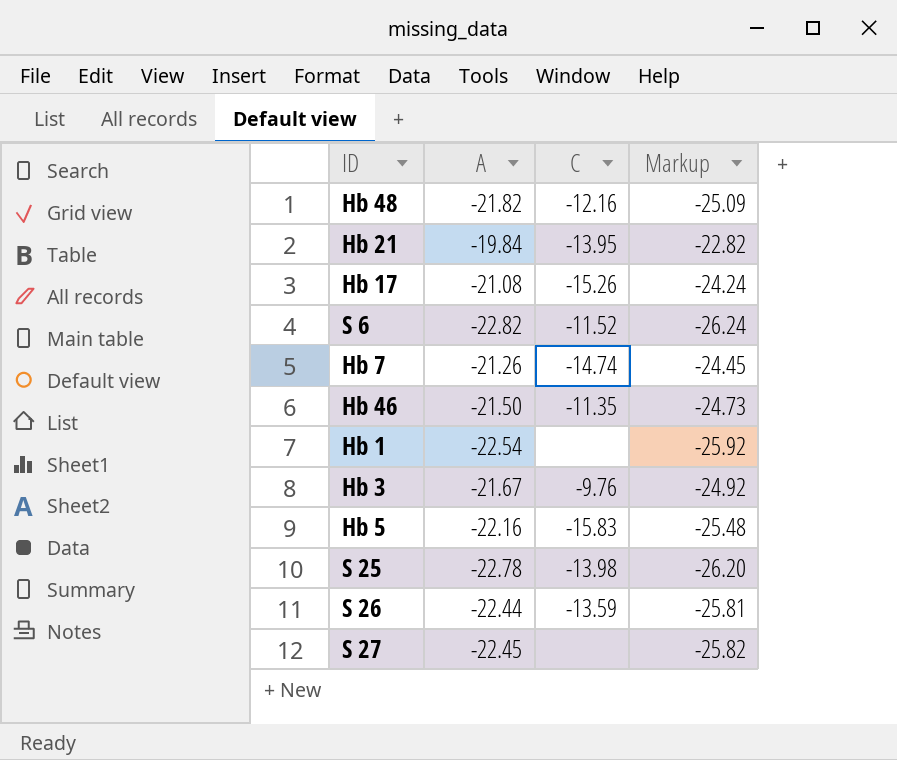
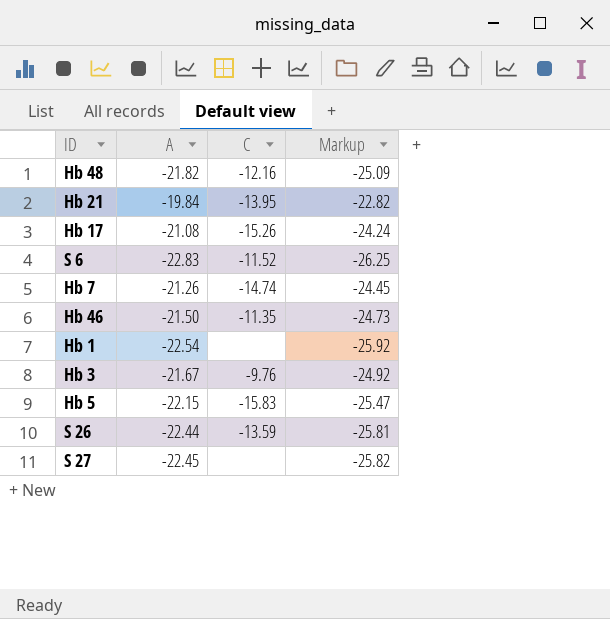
row S 25: -22.78 | -13.98 | -26.20 -> none
S 6 | A: -22.82 -> -22.83
S 6 | Markup: -26.24 -> -26.25
Hb 5 | A: -22.16 -> -22.15
Hb 5 | Markup: -25.48 -> -25.47

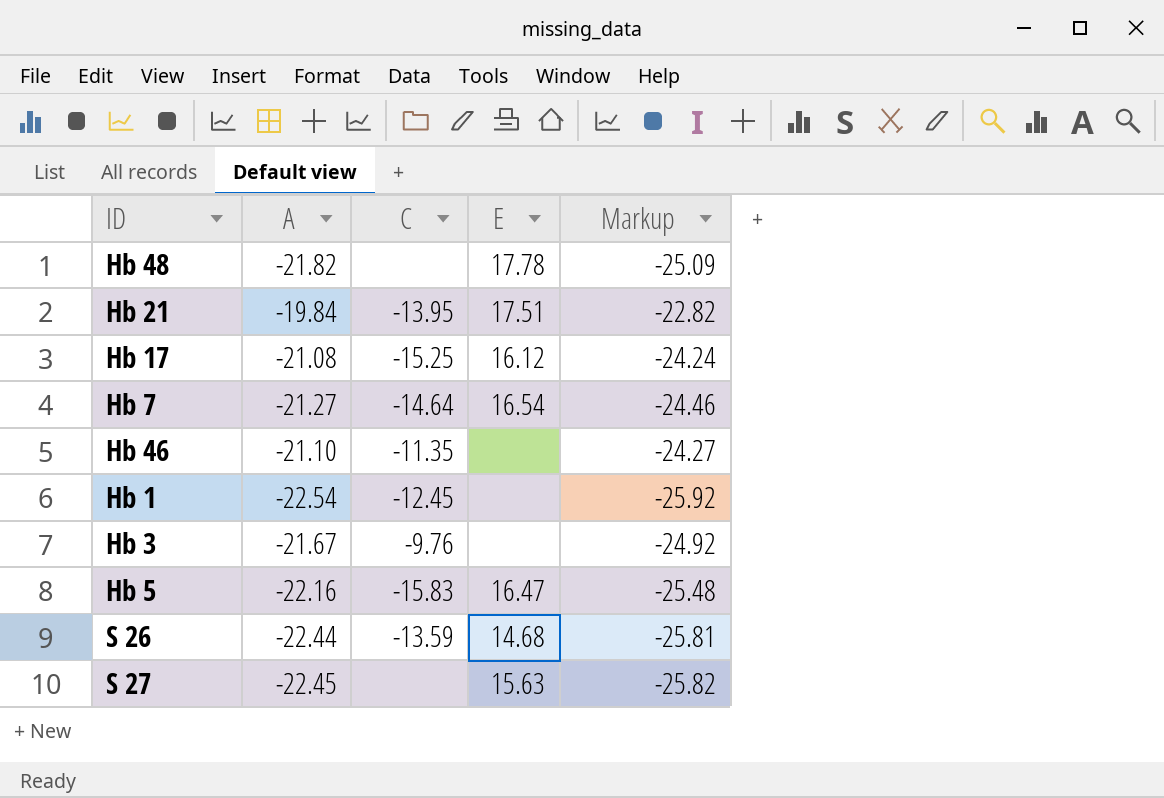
column E | position: none -> 4
row S 6: -22.83 | -11.52 | -26.25 -> none
Hb 48 | C: -12.16 -> none
Hb 17 | C: -15.26 -> -15.25
Hb 7 | A: -21.26 -> -21.27
Hb 7 | C: -14.74 -> -14.64
Hb 7 | Markup: -24.45 -> -24.46
Hb 46 | A: -21.50 -> -21.10
Hb 46 | Markup: -24.73 -> -24.27
Hb 1 | C: none -> -12.45
Hb 5 | A: -22.15 -> -22.16
Hb 5 | Markup: -25.47 -> -25.48

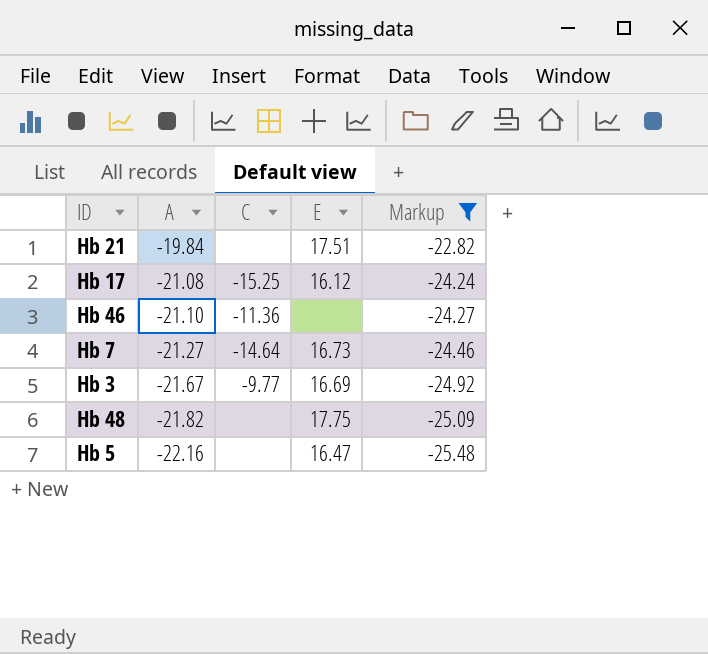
filter: none -> Markup >= -25.48
row order: none -> A descending
Hb 21 | C: -13.95 -> none
Hb 46 | C: -11.35 -> -11.36
Hb 7 | E: 16.54 -> 16.73
Hb 3 | C: -9.76 -> -9.77
Hb 3 | E: none -> 16.69
Hb 48 | E: 17.78 -> 17.75
Hb 5 | C: -15.83 -> none

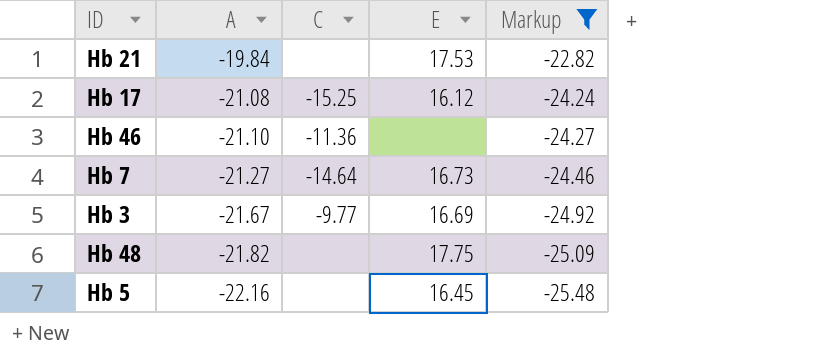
Hb 21 | E: 17.51 -> 17.53
Hb 5 | E: 16.47 -> 16.45

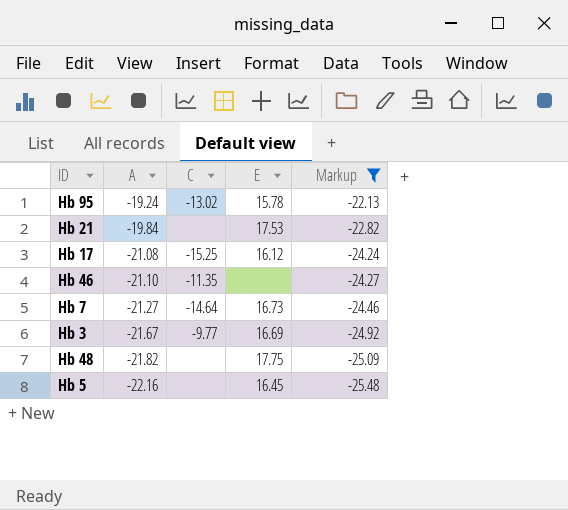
row Hb 95: none -> -19.24 | -13.02 | 15.78 | -22.13
Hb 46 | C: -11.36 -> -11.35

